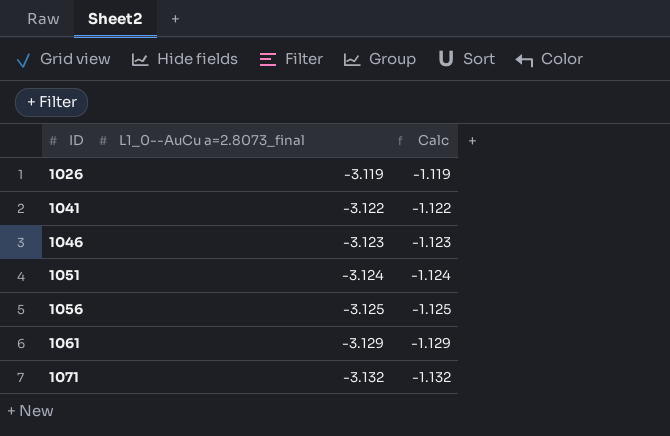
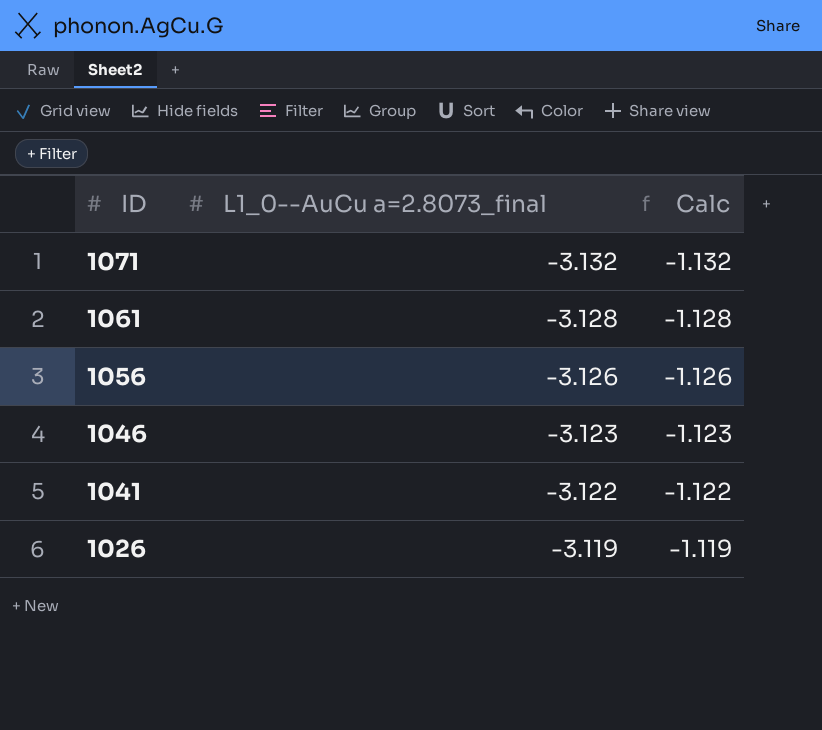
row order: ID ascending -> ID descending
row 1051: -3.124 | -1.124 -> none
1061 | L1_0--AuCu a=2.8073_final: -3.129 -> -3.128
1061 | Calc: -1.129 -> -1.128
1056 | L1_0--AuCu a=2.8073_final: -3.125 -> -3.126
1056 | Calc: -1.125 -> -1.126

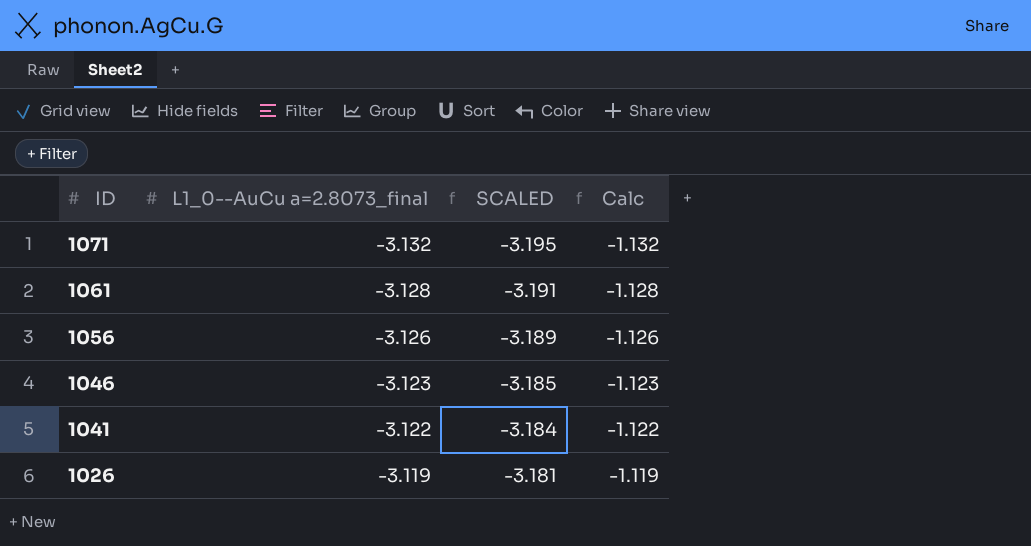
column SCALED | formula: none -> [L1_0--AuCu a=2.8073_final] * 1.02

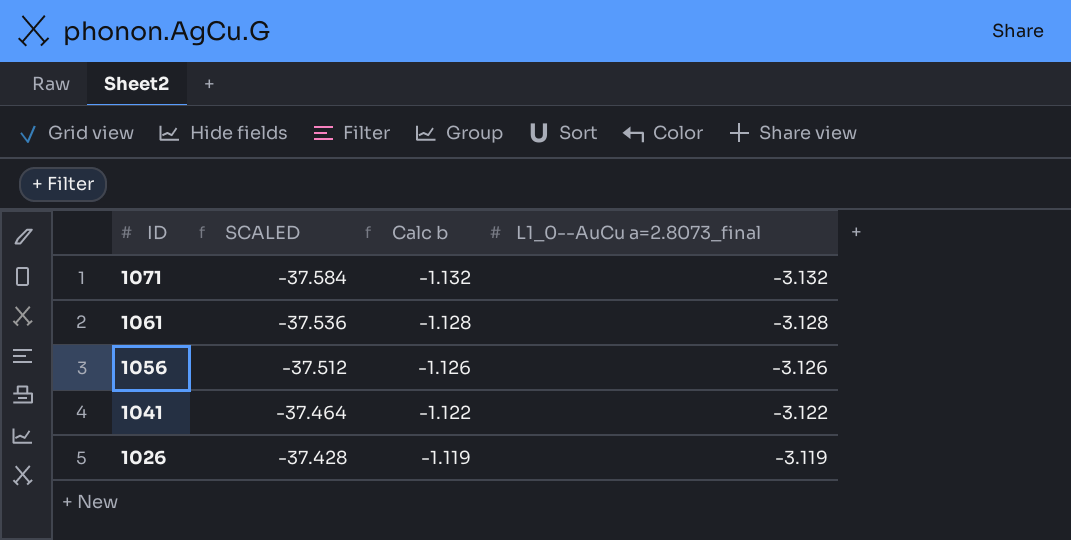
column SCALED | formula: [L1_0--AuCu a=2.8073_final] * 1.02 -> [L1_0--AuCu a=2.8073_final] * 12
column name: Calc -> Calc b
column L1_0--AuCu a=2.8073_final | position: 2 -> 4
row 1046: -3.123 | -3.185 | -1.123 -> none

